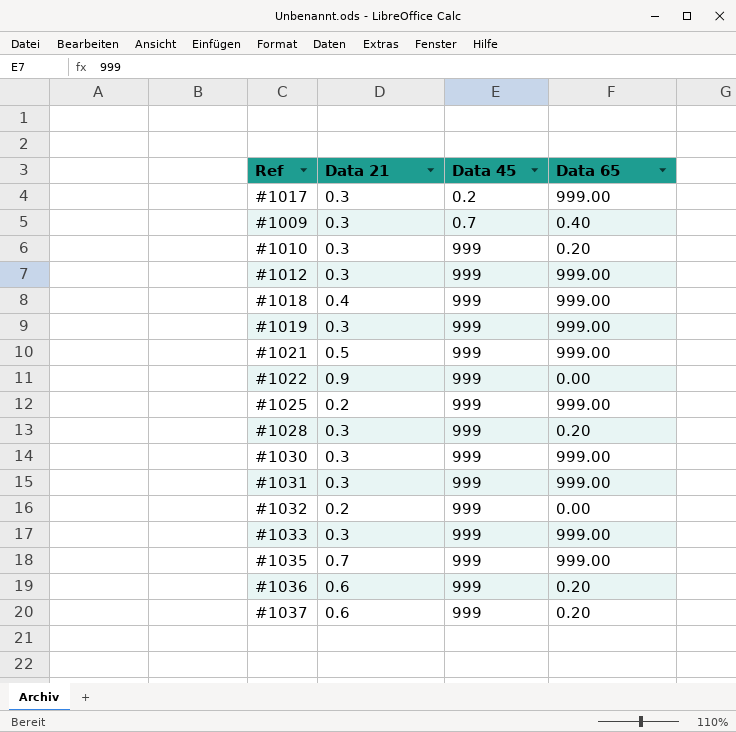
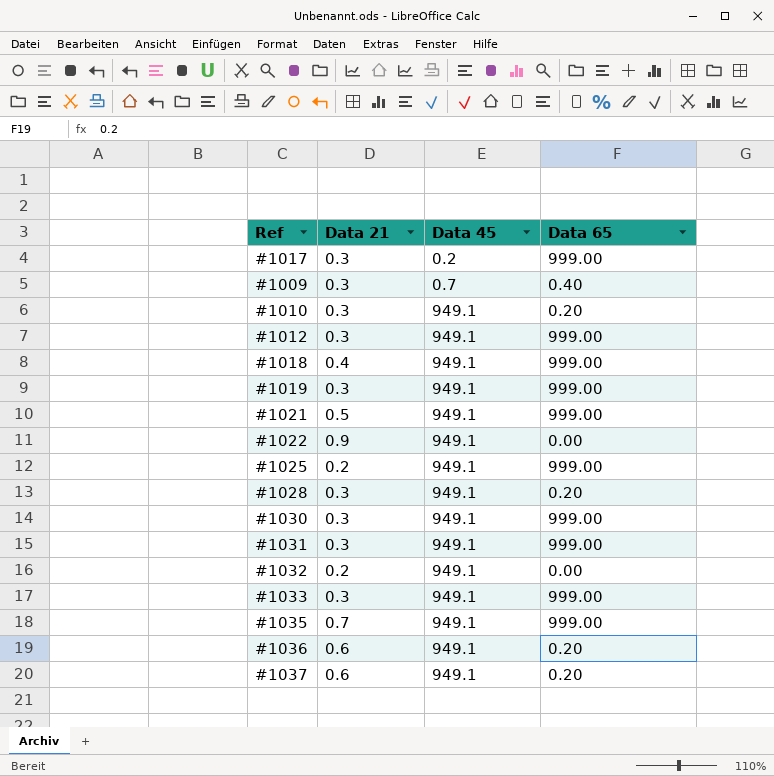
#1010 | Data 45: 999 -> 949.1
#1012 | Data 45: 999 -> 949.1
#1018 | Data 45: 999 -> 949.1
#1019 | Data 45: 999 -> 949.1
#1021 | Data 45: 999 -> 949.1
#1022 | Data 45: 999 -> 949.1
#1025 | Data 45: 999 -> 949.1
#1028 | Data 45: 999 -> 949.1
#1030 | Data 45: 999 -> 949.1
#1031 | Data 45: 999 -> 949.1
#1032 | Data 45: 999 -> 949.1
#1033 | Data 45: 999 -> 949.1
#1035 | Data 45: 999 -> 949.1
#1036 | Data 45: 999 -> 949.1
#1037 | Data 45: 999 -> 949.1

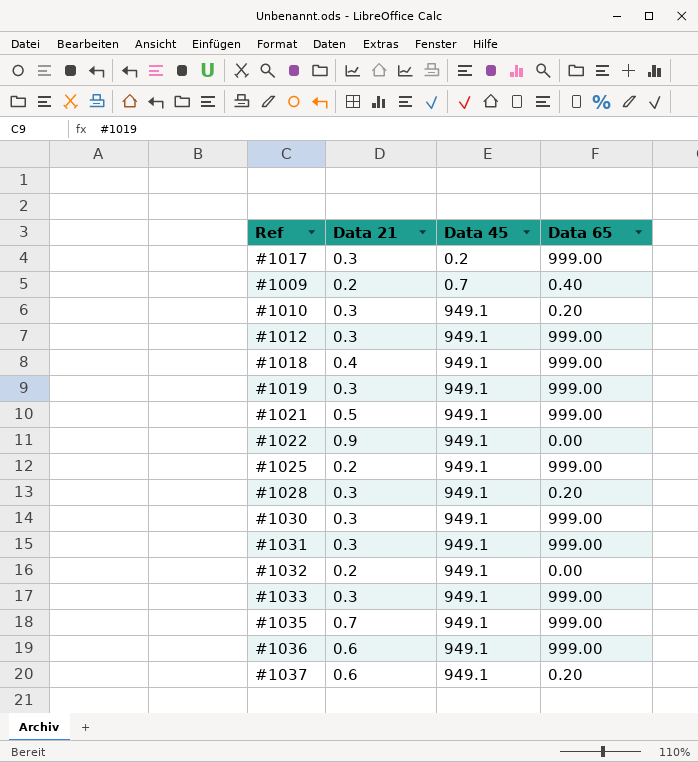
#1009 | Data 21: 0.3 -> 0.2
#1036 | Data 65: 0.20 -> 999.00

